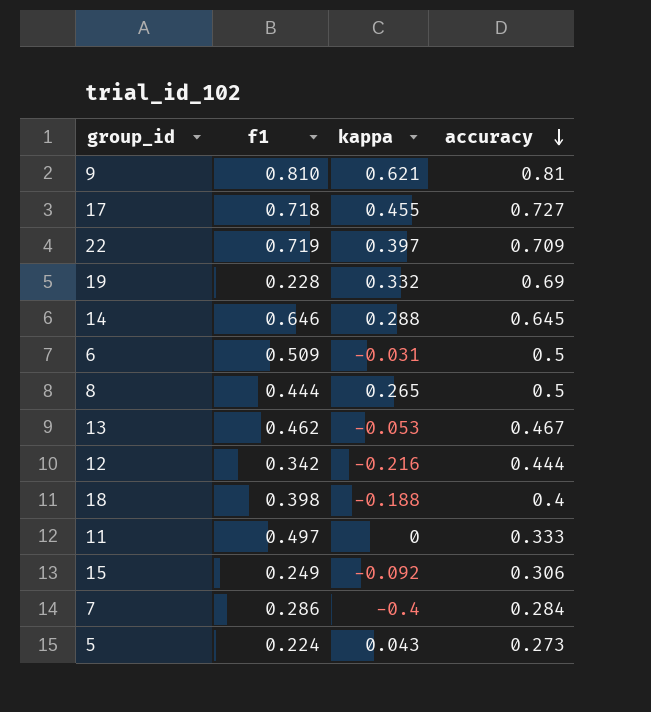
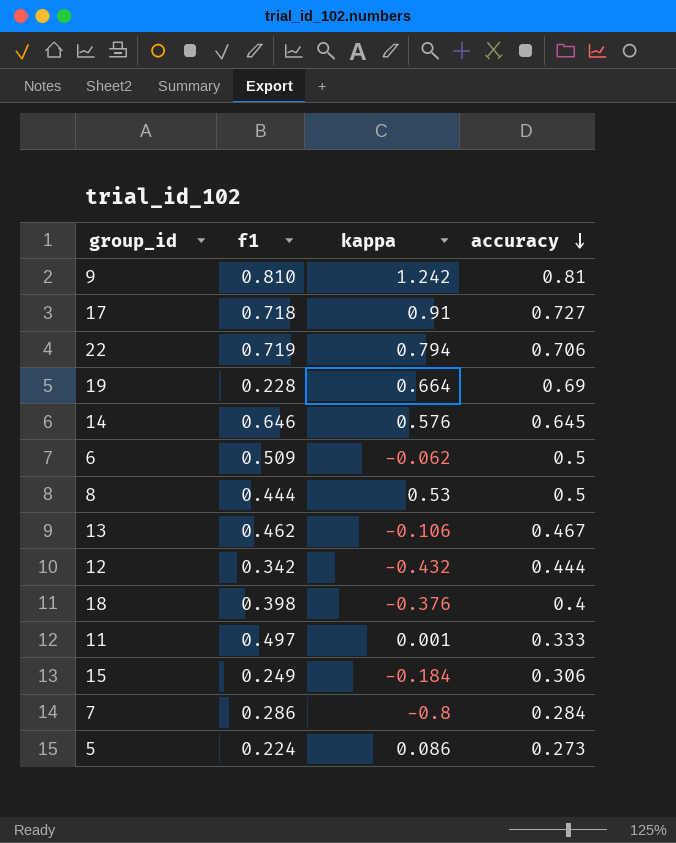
9 | kappa: 0.621 -> 1.242
17 | kappa: 0.455 -> 0.91
22 | kappa: 0.397 -> 0.794
22 | accuracy: 0.709 -> 0.706
19 | kappa: 0.332 -> 0.664
14 | kappa: 0.288 -> 0.576
6 | kappa: -0.031 -> -0.062
8 | kappa: 0.265 -> 0.53
13 | kappa: -0.053 -> -0.106
12 | kappa: -0.216 -> -0.432
18 | kappa: -0.188 -> -0.376
11 | kappa: 0 -> 0.001
15 | kappa: -0.092 -> -0.184
7 | kappa: -0.4 -> -0.8
5 | kappa: 0.043 -> 0.086

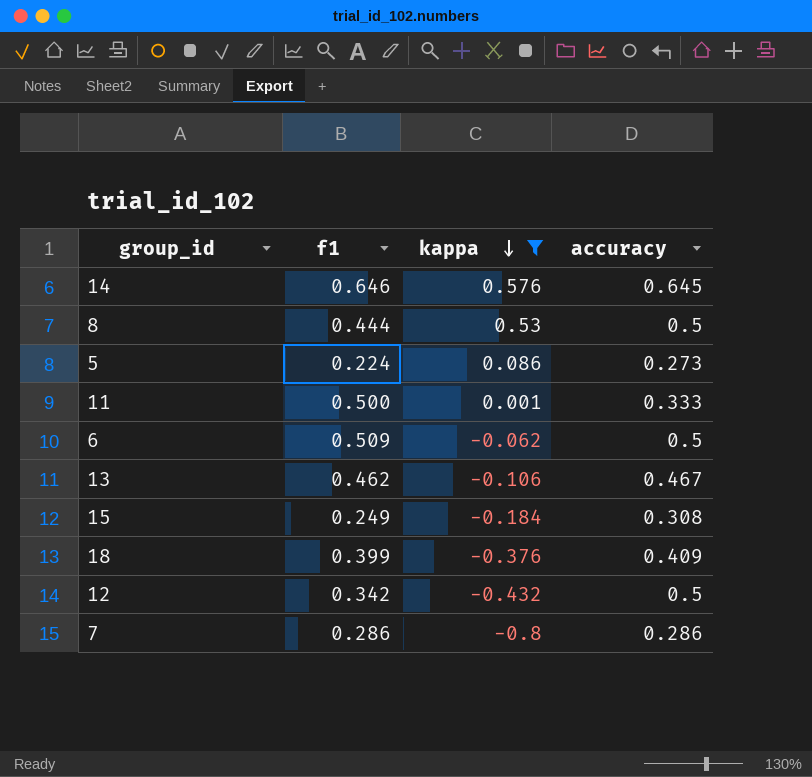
filter: none -> kappa <= 0.576
row order: accuracy descending -> kappa descending
11 | f1: 0.497 -> 0.500
15 | accuracy: 0.306 -> 0.308
18 | f1: 0.398 -> 0.399
18 | accuracy: 0.4 -> 0.409
12 | accuracy: 0.444 -> 0.5
7 | accuracy: 0.284 -> 0.286

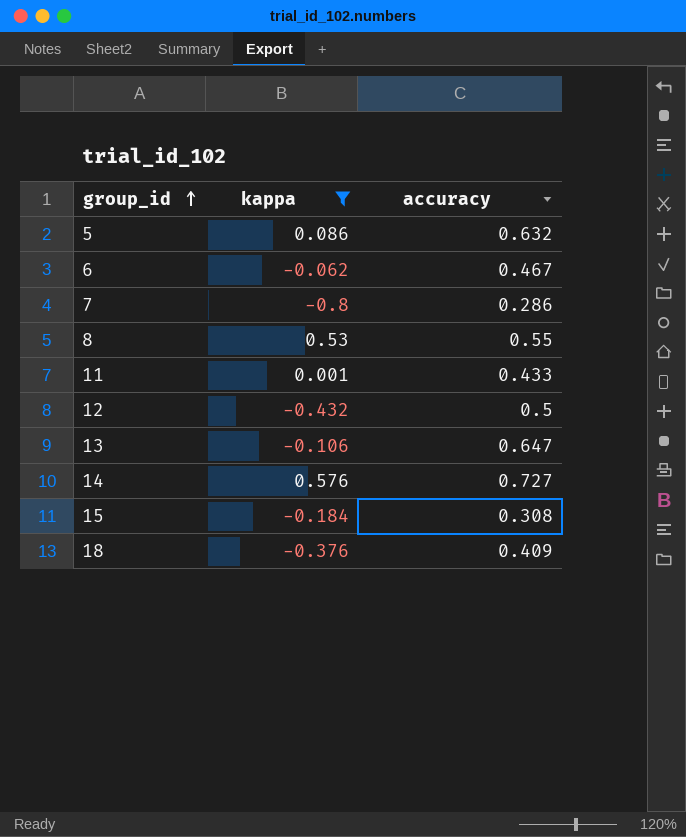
row order: kappa descending -> group_id ascending
column f1 | position: 2 -> none
5 | accuracy: 0.273 -> 0.632
6 | accuracy: 0.5 -> 0.467
8 | accuracy: 0.5 -> 0.55
11 | accuracy: 0.333 -> 0.433
13 | accuracy: 0.467 -> 0.647
14 | accuracy: 0.645 -> 0.727

